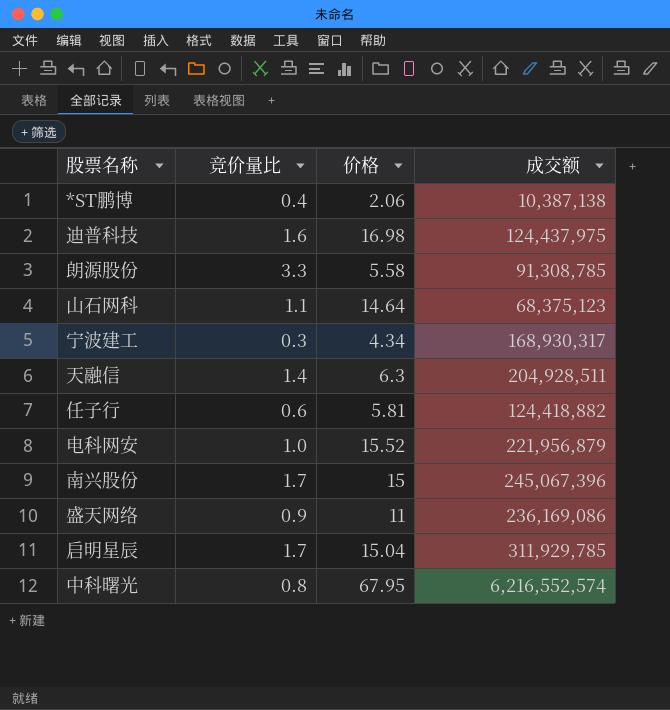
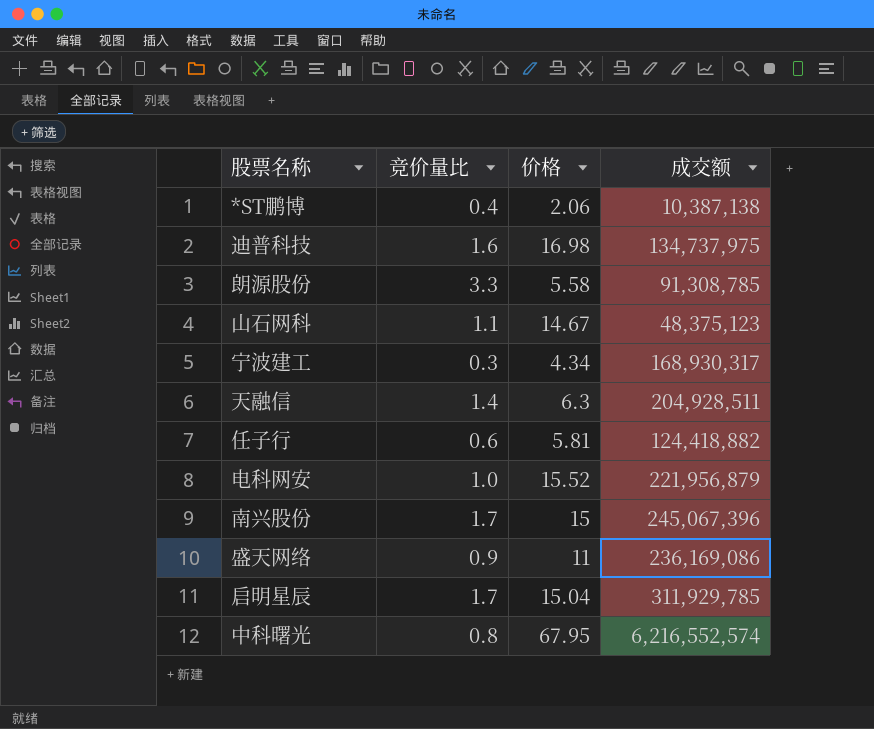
迪普科技 | 成交额: 124,437,975 -> 134,737,975
山石网科 | 价格: 14.64 -> 14.67
山石网科 | 成交额: 68,375,123 -> 48,375,123

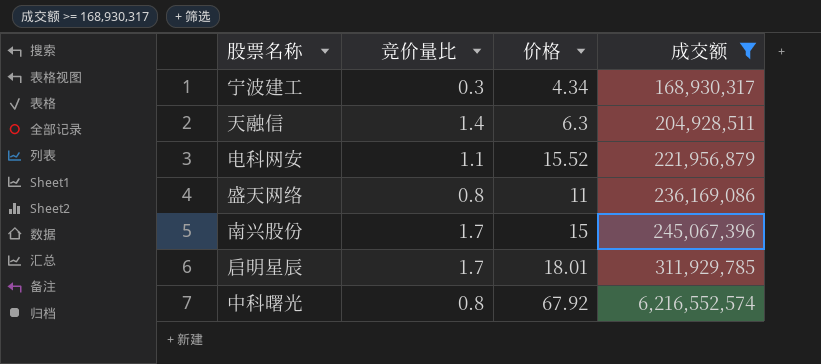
filter: none -> 成交额 >= 168,930,317
row order: none -> 成交额 ascending
电科网安 | 竞价量比: 1.0 -> 1.1
盛天网络 | 竞价量比: 0.9 -> 0.8
启明星辰 | 价格: 15.04 -> 18.01
中科曙光 | 价格: 67.95 -> 67.92

